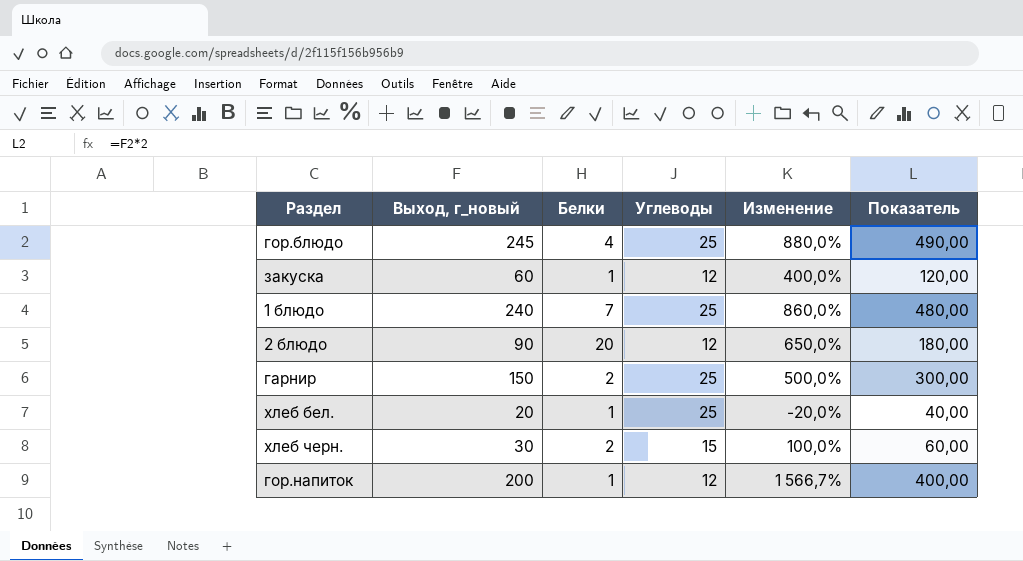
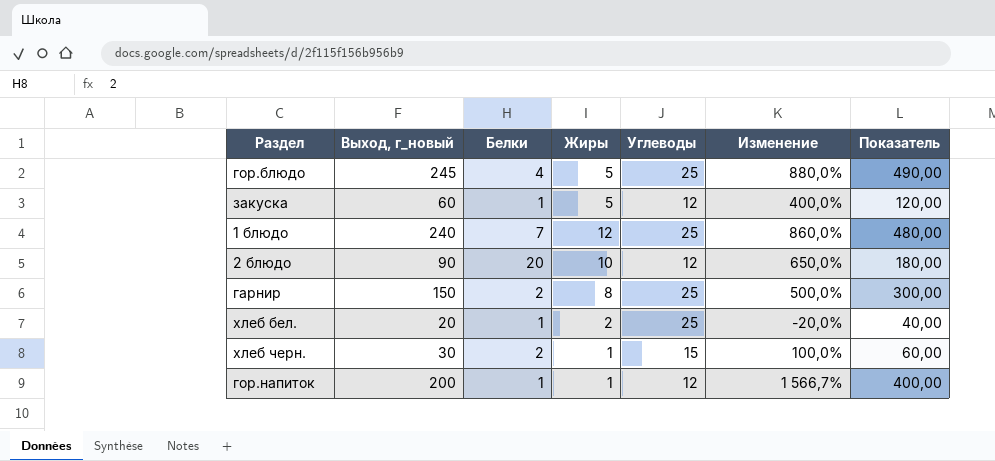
column Жиры | position: none -> 4

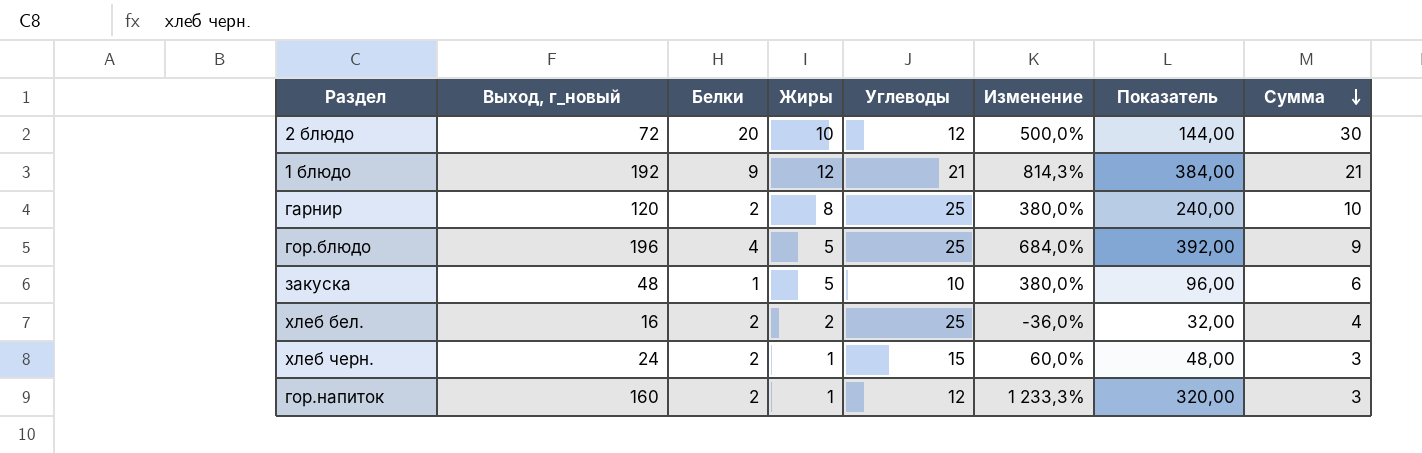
row order: none -> Сумма descending
column Сумма | formula: none -> [Белки] + [Жиры]
2 блюдо | Выход, г_новый: 90 -> 72
2 блюдо | Изменение: 650,0% -> 500,0%
2 блюдо | Показатель: 180,00 -> 144,00
1 блюдо | Выход, г_новый: 240 -> 192
1 блюдо | Белки: 7 -> 9
1 блюдо | Углеводы: 25 -> 21
1 блюдо | Изменение: 860,0% -> 814,3%
1 блюдо | Показатель: 480,00 -> 384,00
гарнир | Выход, г_новый: 150 -> 120
гарнир | Изменение: 500,0% -> 380,0%
гарнир | Показатель: 300,00 -> 240,00
гор.блюдо | Выход, г_новый: 245 -> 196
гор.блюдо | Изменение: 880,0% -> 684,0%
гор.блюдо | Показатель: 490,00 -> 392,00
закуска | Выход, г_новый: 60 -> 48
закуска | Углеводы: 12 -> 10
закуска | Изменение: 400,0% -> 380,0%
закуска | Показатель: 120,00 -> 96,00
хлеб бел. | Выход, г_новый: 20 -> 16
хлеб бел. | Белки: 1 -> 2
хлеб бел. | Изменение: -20,0% -> -36,0%
хлеб бел. | Показатель: 40,00 -> 32,00
хлеб черн. | Выход, г_новый: 30 -> 24
хлеб черн. | Изменение: 100,0% -> 60,0%
хлеб черн. | Показатель: 60,00 -> 48,00
гор.напиток | Выход, г_новый: 200 -> 160
гор.напиток | Белки: 1 -> 2
гор.напиток | Изменение: 1 566,7% -> 1 233,3%
гор.напиток | Показатель: 400,00 -> 320,00

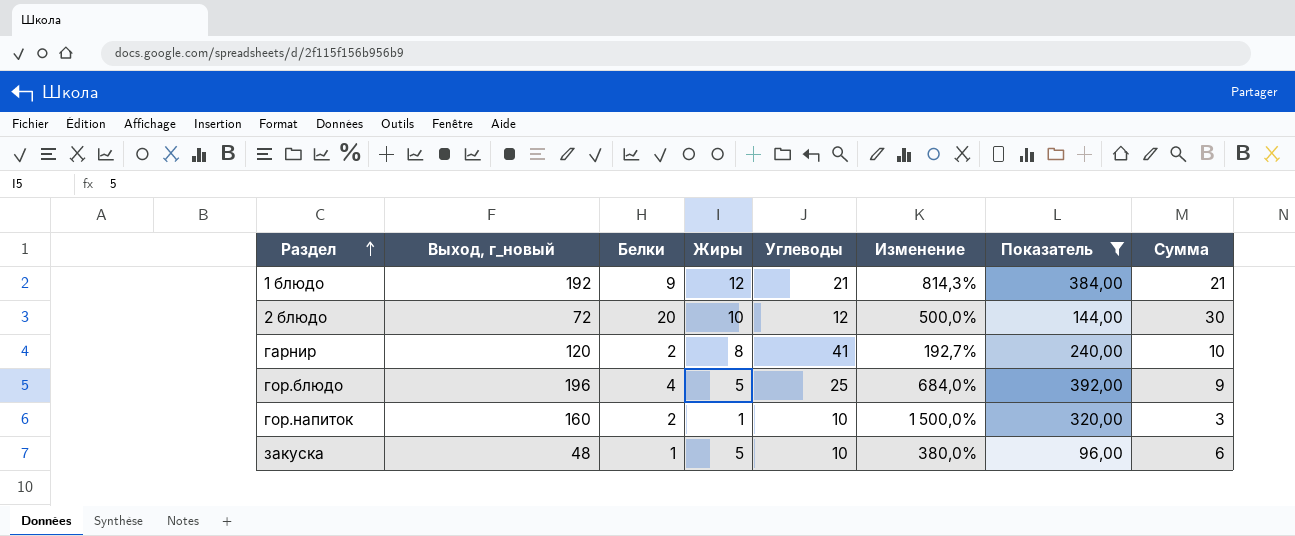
filter: none -> Показатель >= 96,00
row order: Сумма descending -> Раздел ascending
гарнир | Углеводы: 25 -> 41
гарнир | Изменение: 380,0% -> 192,7%
гор.напиток | Углеводы: 12 -> 10
гор.напиток | Изменение: 1 233,3% -> 1 500,0%

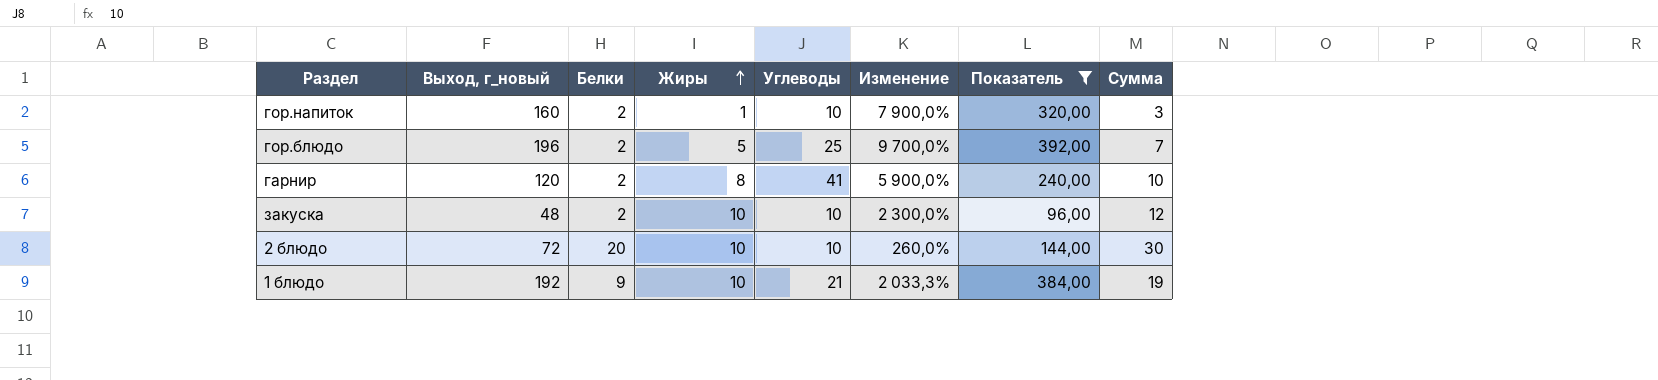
row order: Раздел ascending -> Жиры ascending
column Изменение | formula: ([Выход, г_новый] - [Углеводы]) / [Углеводы] -> ([Выход, г_новый] - [Белки]) / [Белки]
гор.блюдо | Белки: 4 -> 2
гор.блюдо | Сумма: 9 -> 7
закуска | Белки: 1 -> 2
закуска | Жиры: 5 -> 10
закуска | Сумма: 6 -> 12
2 блюдо | Углеводы: 12 -> 10
1 блюдо | Жиры: 12 -> 10
1 блюдо | Сумма: 21 -> 19

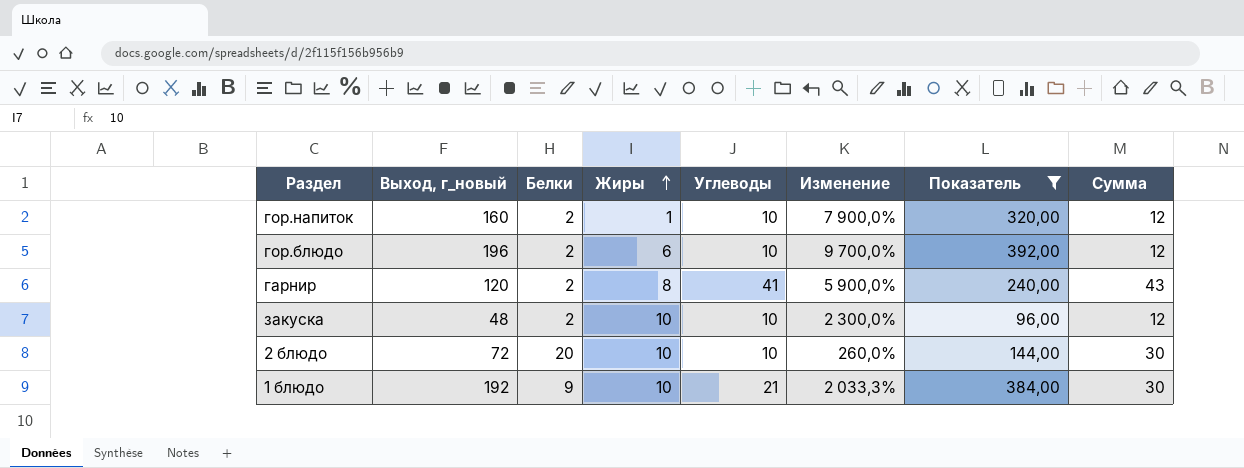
column Сумма | formula: [Белки] + [Жиры] -> [Белки] + [Углеводы]
гор.блюдо | Жиры: 5 -> 6
гор.блюдо | Углеводы: 25 -> 10

